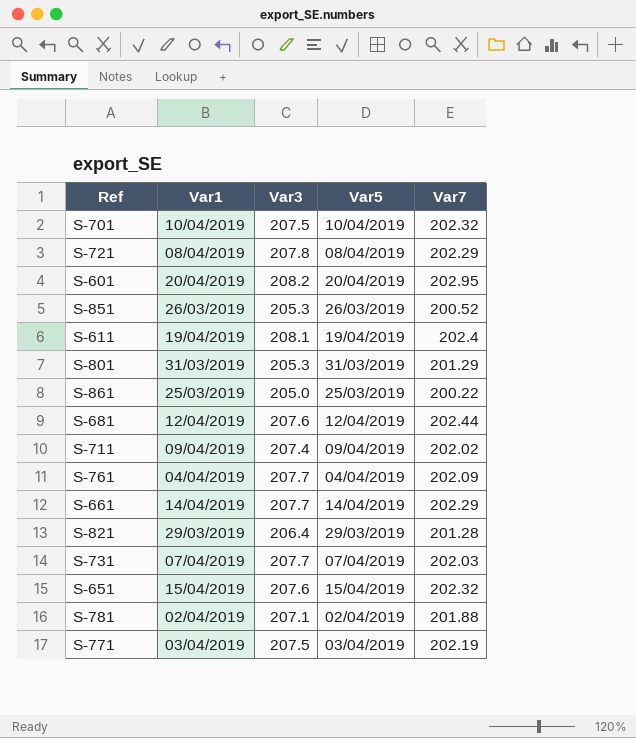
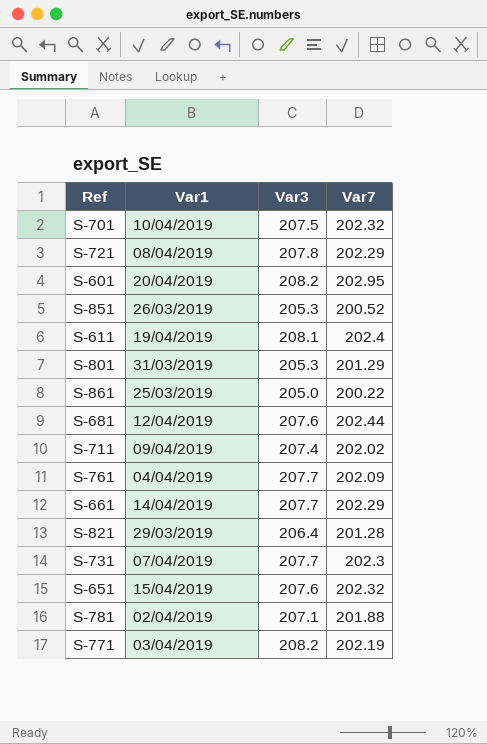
column Var5 | position: 4 -> none
S-731 | Var7: 202.03 -> 202.3
S-771 | Var3: 207.5 -> 208.2

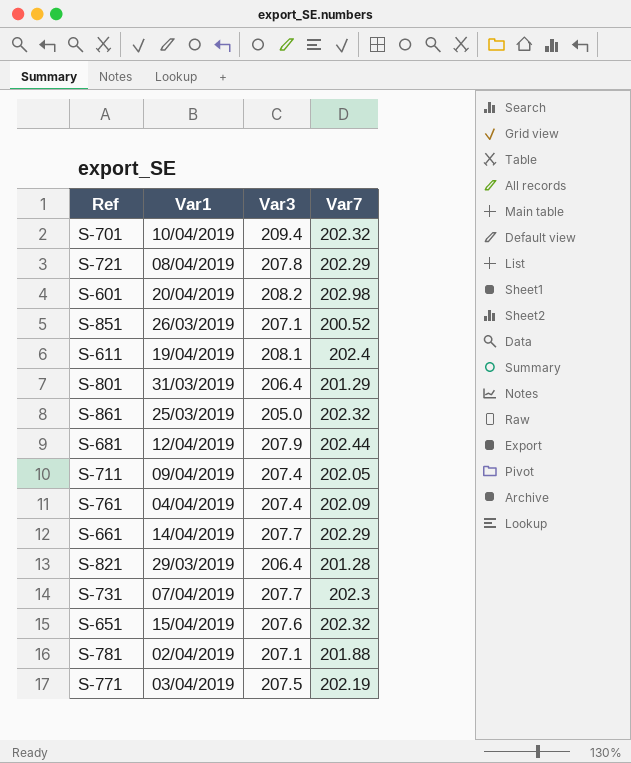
S-701 | Var3: 207.5 -> 209.4
S-601 | Var7: 202.95 -> 202.98
S-851 | Var3: 205.3 -> 207.1
S-801 | Var3: 205.3 -> 206.4
S-861 | Var7: 200.22 -> 202.32
S-681 | Var3: 207.6 -> 207.9
S-711 | Var7: 202.02 -> 202.05
S-761 | Var3: 207.7 -> 207.4
S-771 | Var3: 208.2 -> 207.5

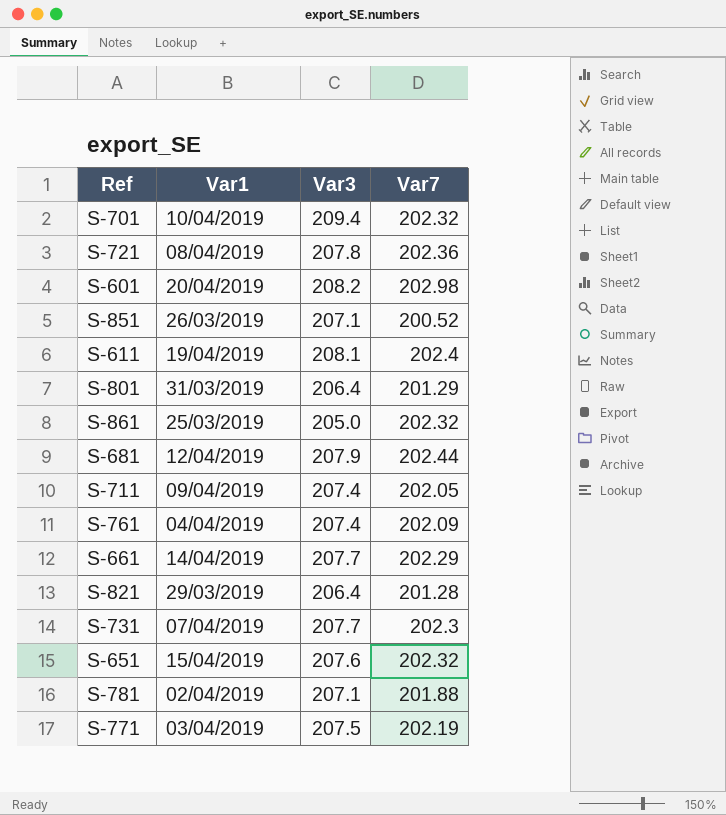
S-721 | Var7: 202.29 -> 202.36

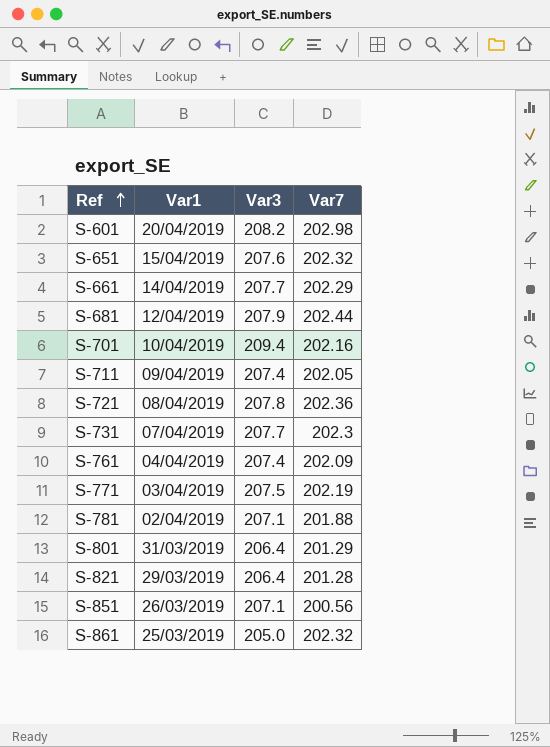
row order: none -> Ref ascending
row S-611: 19/04/2019 | 208.1 | 202.4 -> none
S-701 | Var7: 202.32 -> 202.16
S-851 | Var7: 200.52 -> 200.56

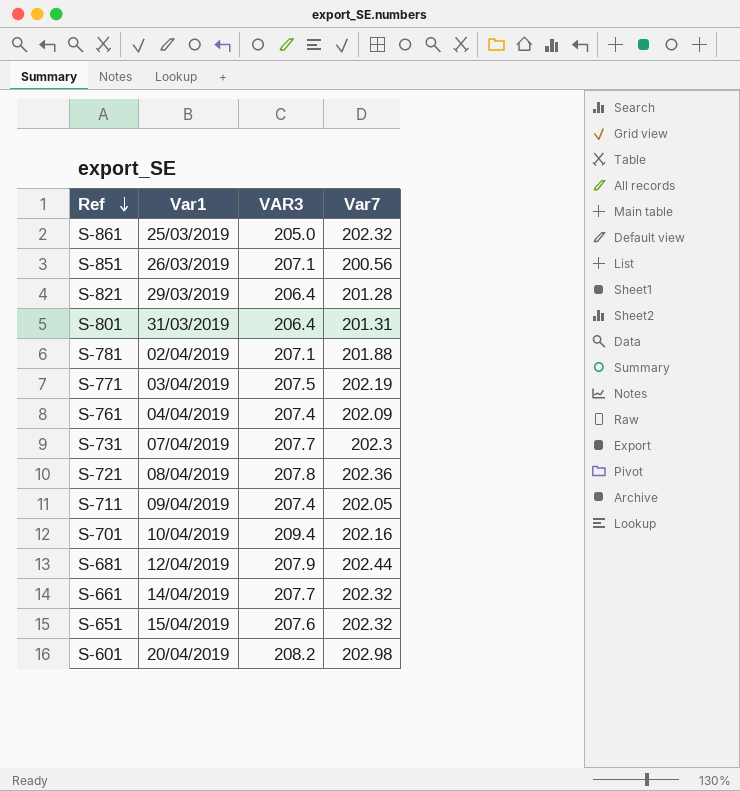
row order: Ref ascending -> Ref descending
column name: Var3 -> VAR3
S-801 | Var7: 201.29 -> 201.31
S-661 | Var7: 202.29 -> 202.32

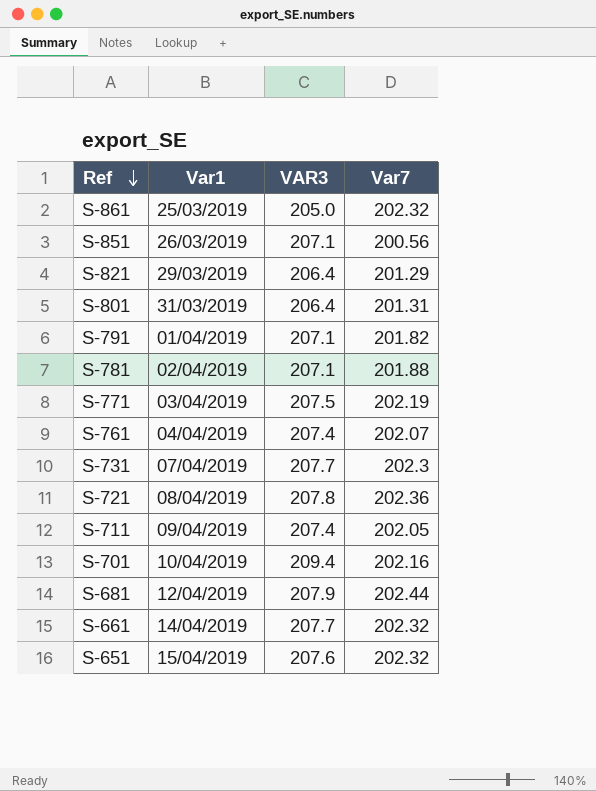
row S-601: 20/04/2019 | 208.2 | 202.98 -> none
S-821 | Var7: 201.28 -> 201.29
row S-791: none -> 01/04/2019 | 207.1 | 201.82
S-761 | Var7: 202.09 -> 202.07

